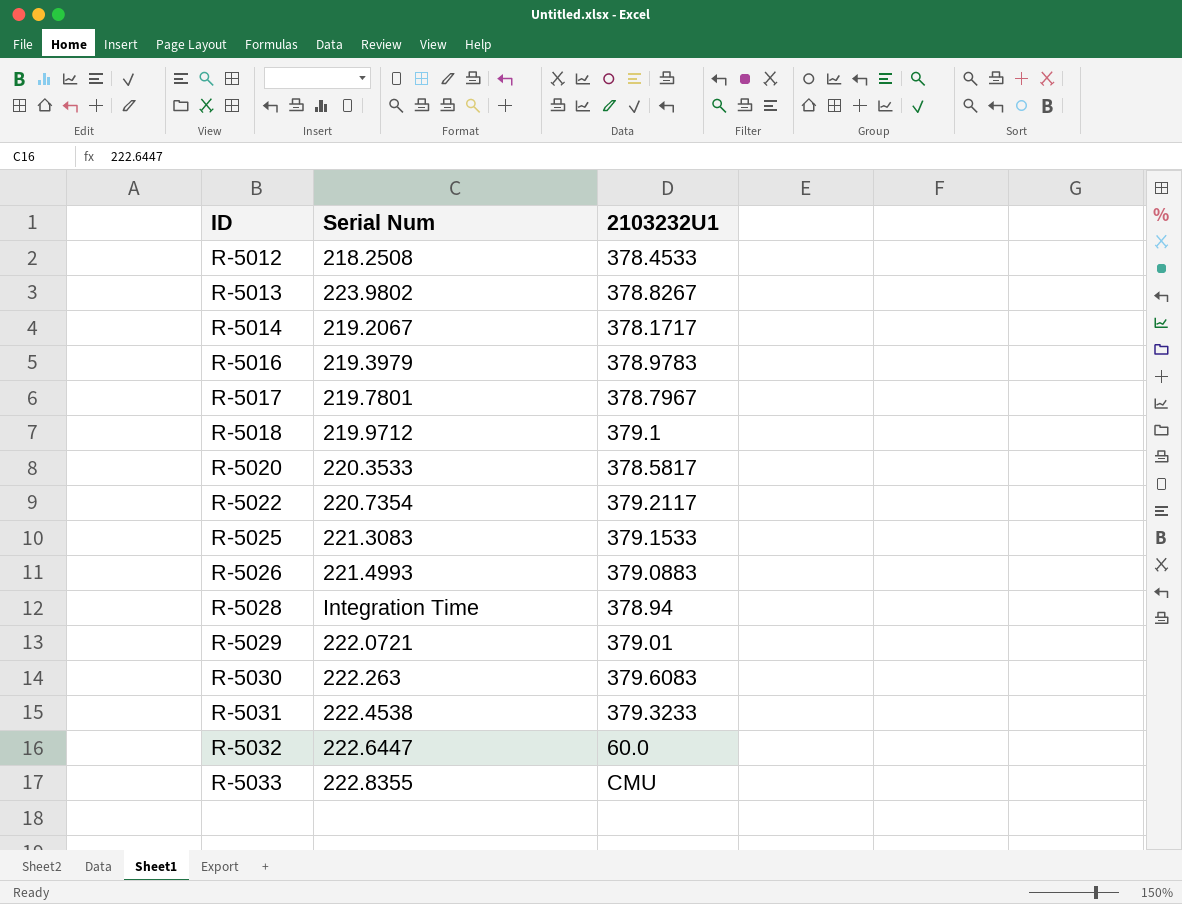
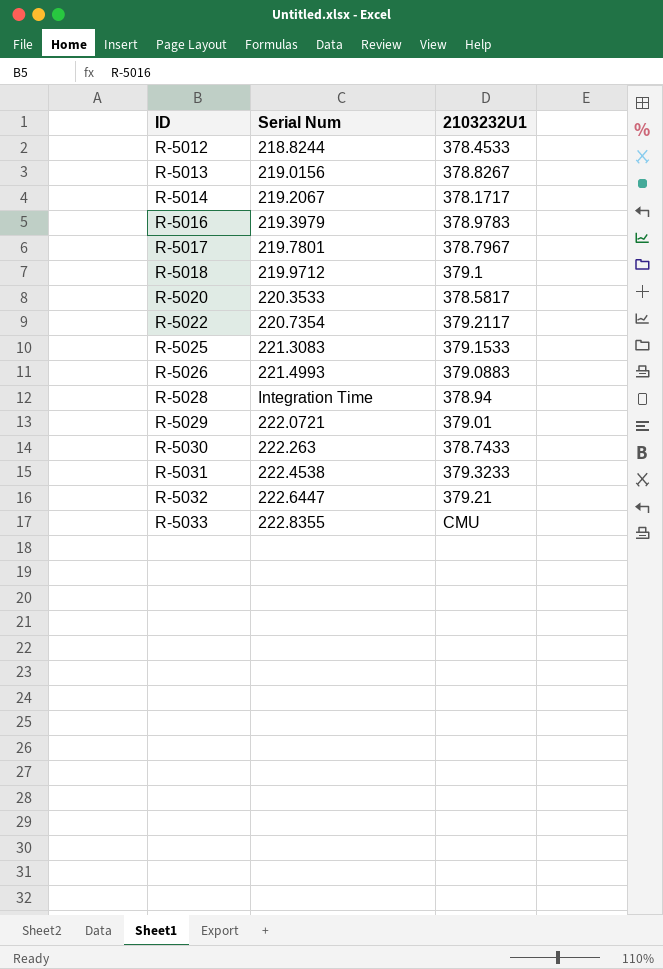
R-5012 | Serial Num: 218.2508 -> 218.8244
R-5013 | Serial Num: 223.9802 -> 219.0156
R-5030 | 2103232U1: 379.6083 -> 378.7433
R-5032 | 2103232U1: 60.0 -> 379.21

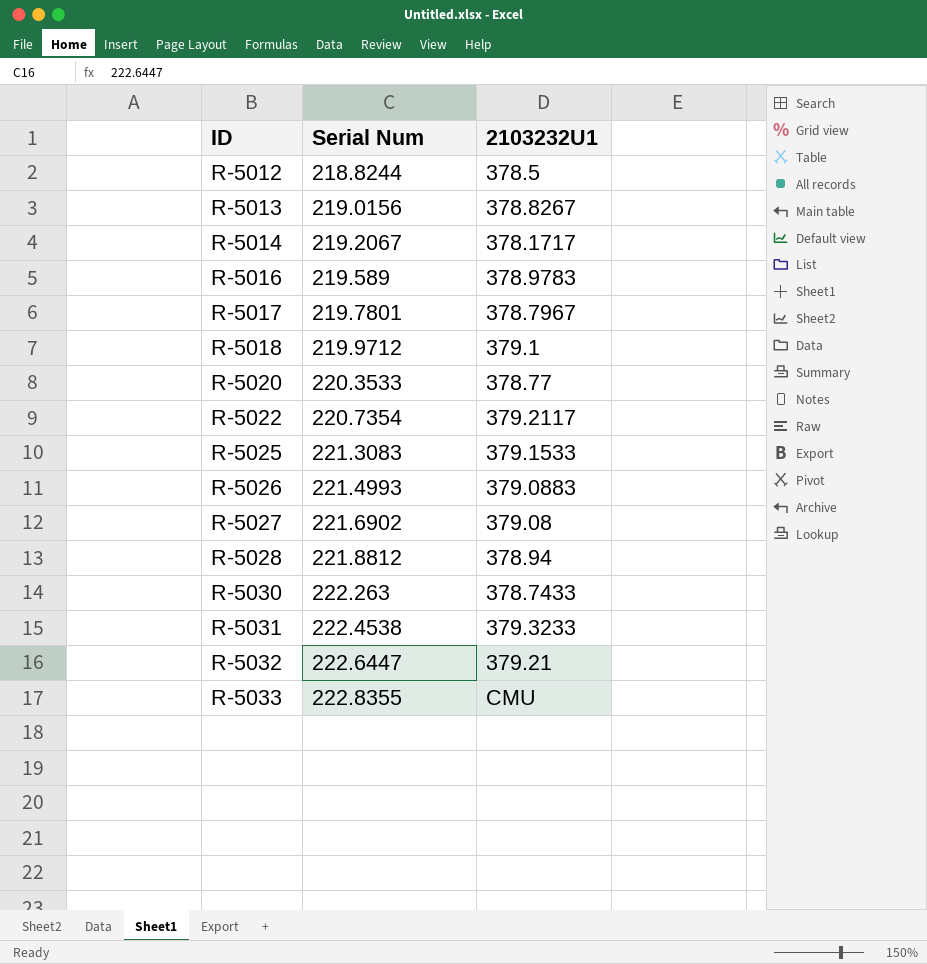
row R-5029: 222.0721 | 379.01 -> none
R-5012 | 2103232U1: 378.4533 -> 378.5
R-5016 | Serial Num: 219.3979 -> 219.589
R-5020 | 2103232U1: 378.5817 -> 378.77
row R-5027: none -> 221.6902 | 379.08
R-5028 | Serial Num: Integration Time -> 221.8812

